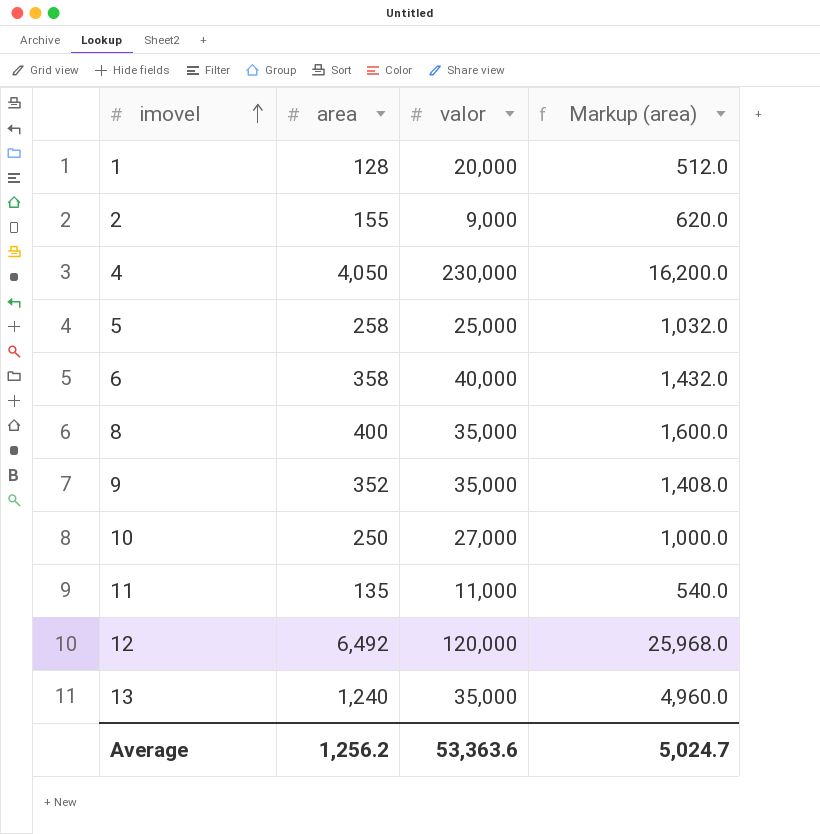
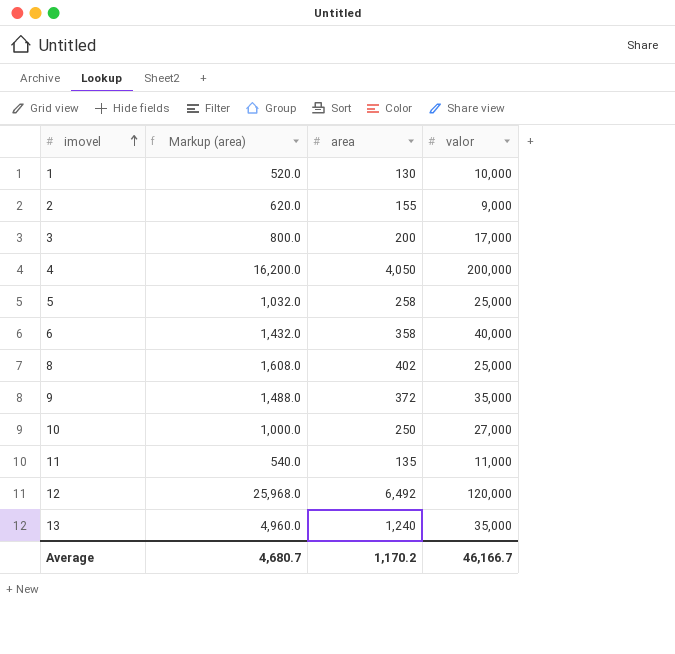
column Markup (area) | position: 4 -> 2
1 | Markup (area): 512.0 -> 520.0
1 | area: 128 -> 130
1 | valor: 20,000 -> 10,000
row 3: none -> 800.0 | 200 | 17,000
4 | valor: 230,000 -> 200,000
8 | Markup (area): 1,600.0 -> 1,608.0
8 | area: 400 -> 402
8 | valor: 35,000 -> 25,000
9 | Markup (area): 1,408.0 -> 1,488.0
9 | area: 352 -> 372
Average | Markup (area): 5,024.7 -> 4,680.7
Average | area: 1,256.2 -> 1,170.2
Average | valor: 53,363.6 -> 46,166.7

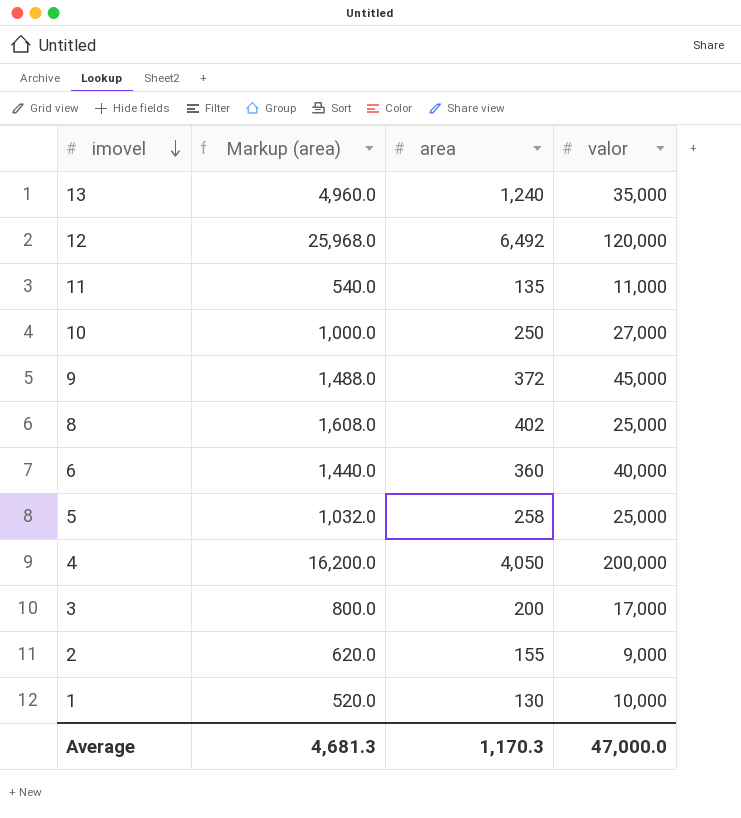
row order: imovel ascending -> imovel descending
9 | valor: 35,000 -> 45,000
6 | Markup (area): 1,432.0 -> 1,440.0
6 | area: 358 -> 360
Average | Markup (area): 4,680.7 -> 4,681.3
Average | area: 1,170.2 -> 1,170.3
Average | valor: 46,166.7 -> 47,000.0

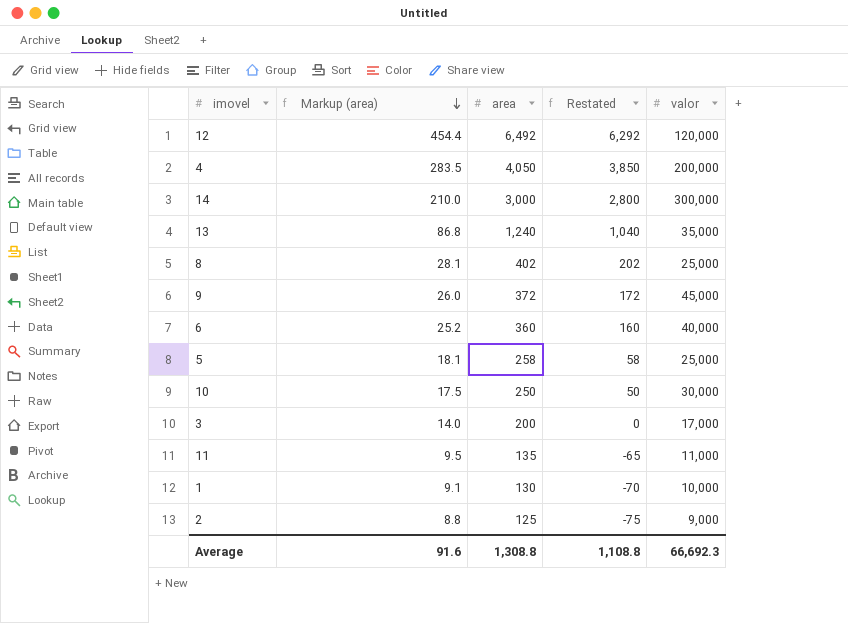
row order: imovel descending -> Markup (area) descending
column Markup (area) | formula: [area] * 4 -> [area] * 0.07
column Restated | formula: none -> [area] - 200
row 14: none -> 210.0 | 3,000 | 2,800 | 300,000
10 | valor: 27,000 -> 30,000
2 | area: 155 -> 125
Average | Markup (area): 4,681.3 -> 91.6
Average | area: 1,170.3 -> 1,308.8
Average | valor: 47,000.0 -> 66,692.3

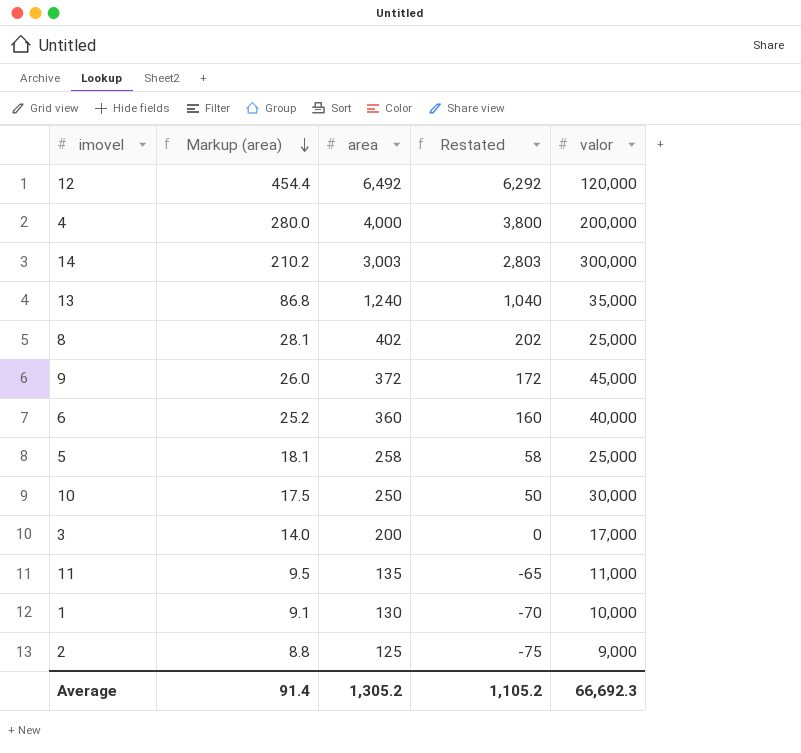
4 | Markup (area): 283.5 -> 280.0
4 | area: 4,050 -> 4,000
4 | Restated: 3,850 -> 3,800
14 | Markup (area): 210.0 -> 210.2
14 | area: 3,000 -> 3,003
14 | Restated: 2,800 -> 2,803
Average | Markup (area): 91.6 -> 91.4
Average | area: 1,308.8 -> 1,305.2
Average | Restated: 1,108.8 -> 1,105.2

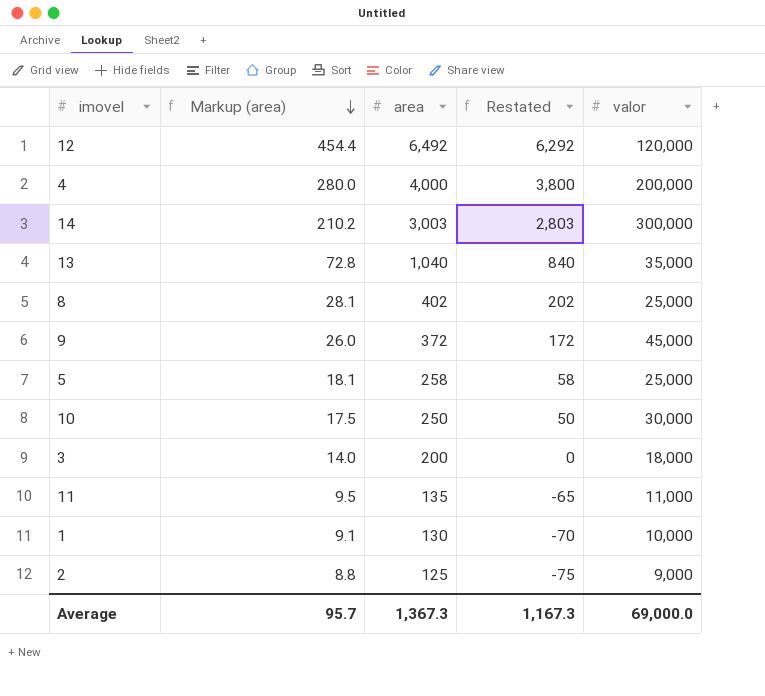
row 6: 25.2 | 360 | 160 | 40,000 -> none
13 | Markup (area): 86.8 -> 72.8
13 | area: 1,240 -> 1,040
13 | Restated: 1,040 -> 840
3 | valor: 17,000 -> 18,000
Average | Markup (area): 91.4 -> 95.7
Average | area: 1,305.2 -> 1,367.3
Average | Restated: 1,105.2 -> 1,167.3
Average | valor: 66,692.3 -> 69,000.0

